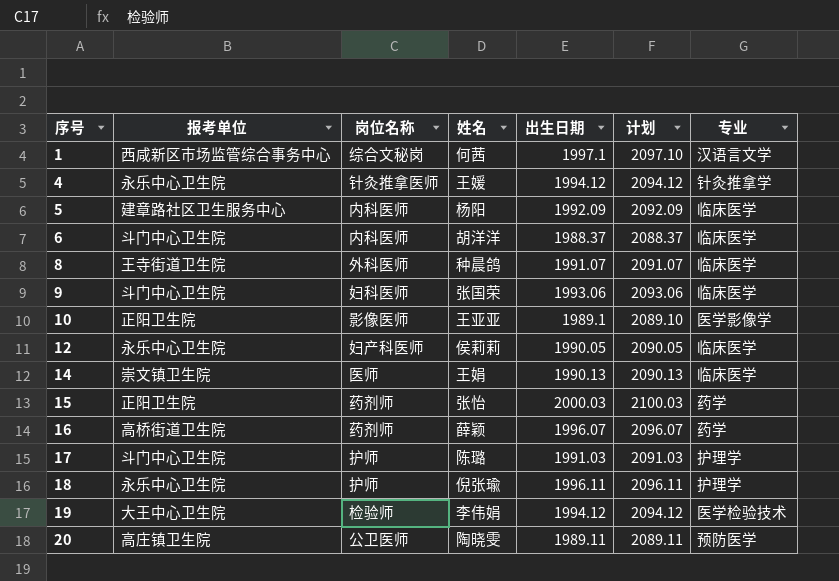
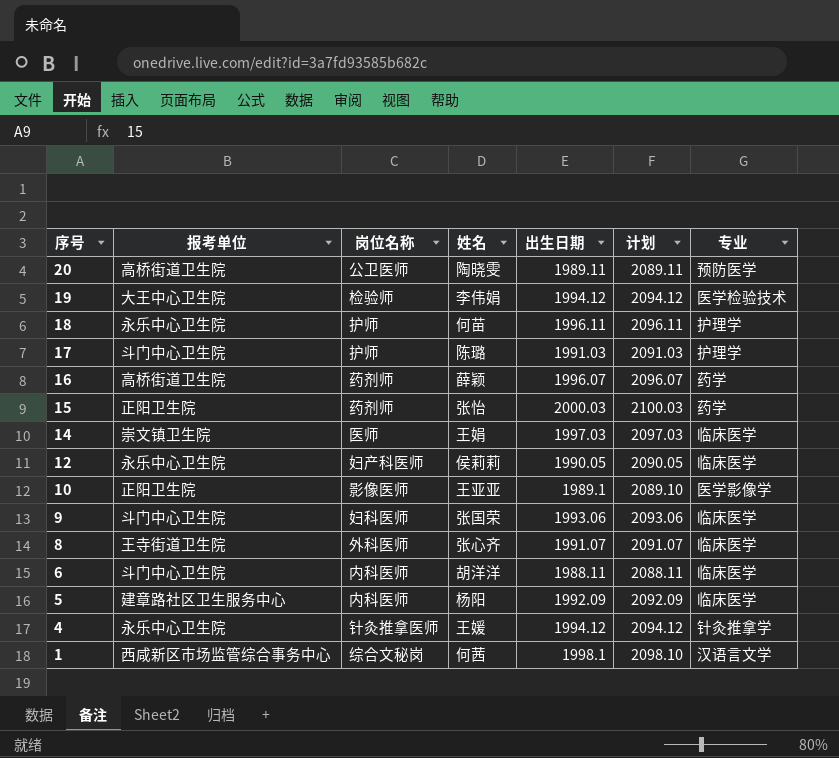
row order: 序号 ascending -> 序号 descending
20 | 报考单位: 高庄镇卫生院 -> 高桥街道卫生院
18 | 姓名: 倪张瑜 -> 何苗
14 | 出生日期: 1990.13 -> 1997.03
14 | 计划: 2090.13 -> 2097.03
8 | 姓名: 种晨鸽 -> 张心齐
6 | 出生日期: 1988.37 -> 1988.11
6 | 计划: 2088.37 -> 2088.11
1 | 出生日期: 1997.1 -> 1998.1
1 | 计划: 2097.10 -> 2098.10

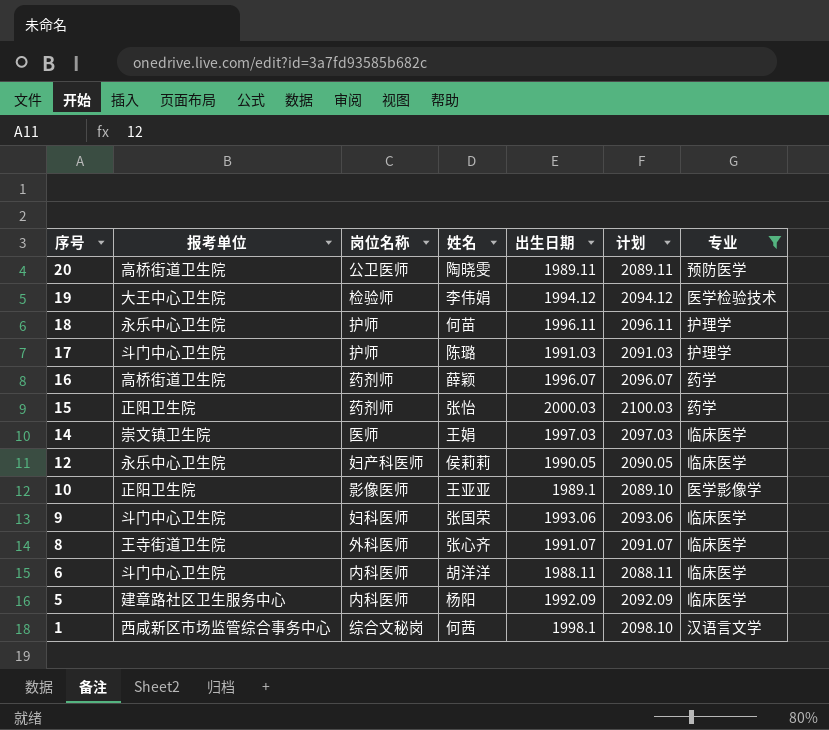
filter: none -> 专业 != 针灸推拿学

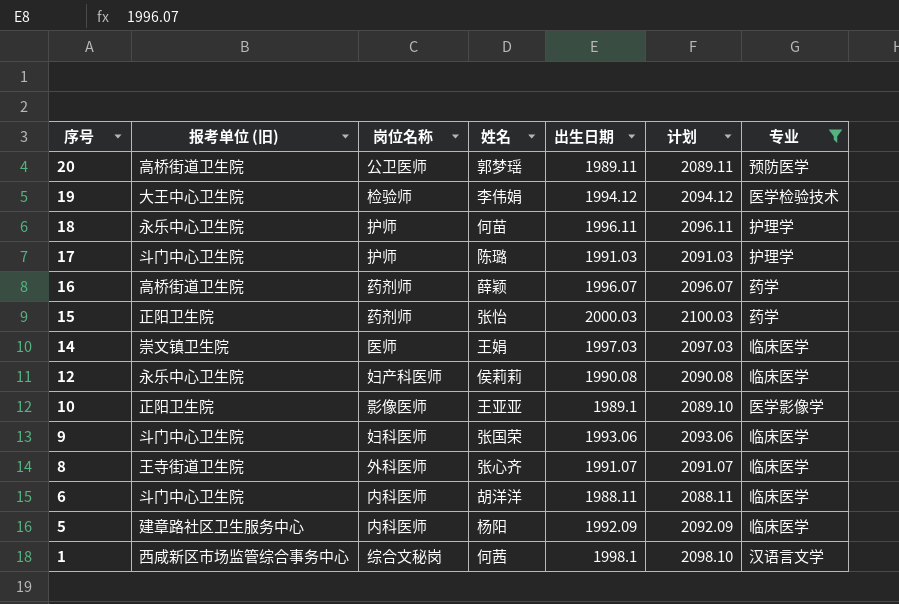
column name: 报考单位 -> 报考单位 (旧)
20 | 姓名: 陶晓雯 -> 郭梦瑶
12 | 出生日期: 1990.05 -> 1990.08
12 | 计划: 2090.05 -> 2090.08

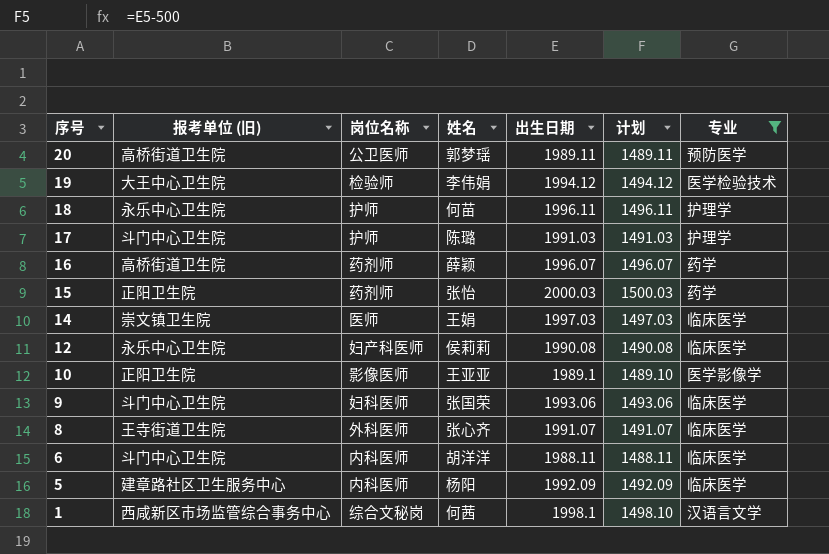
column 计划 | formula: [出生日期] + 100 -> [出生日期] - 500

